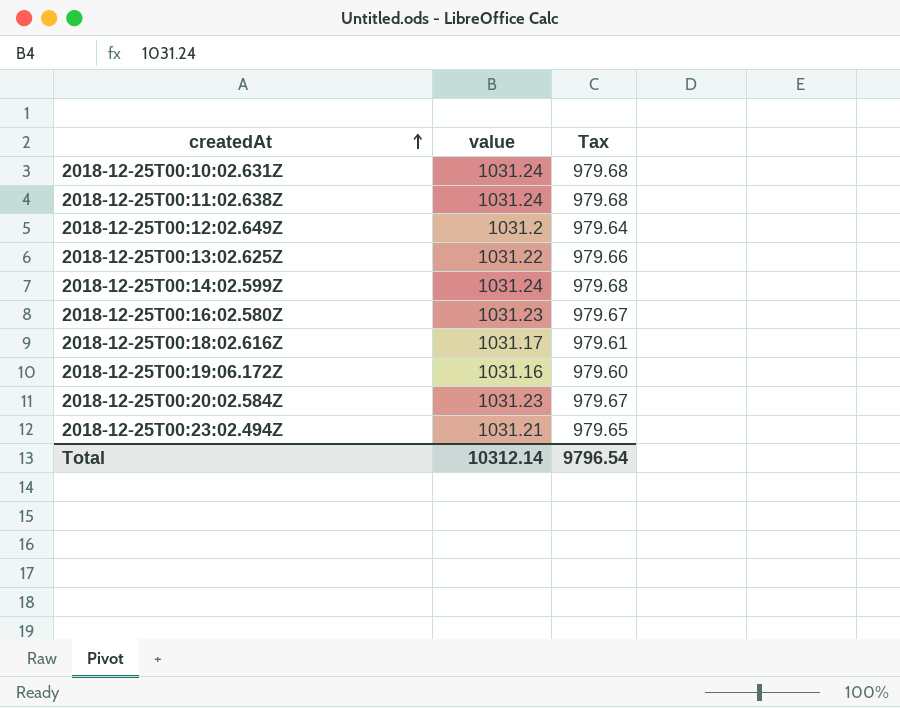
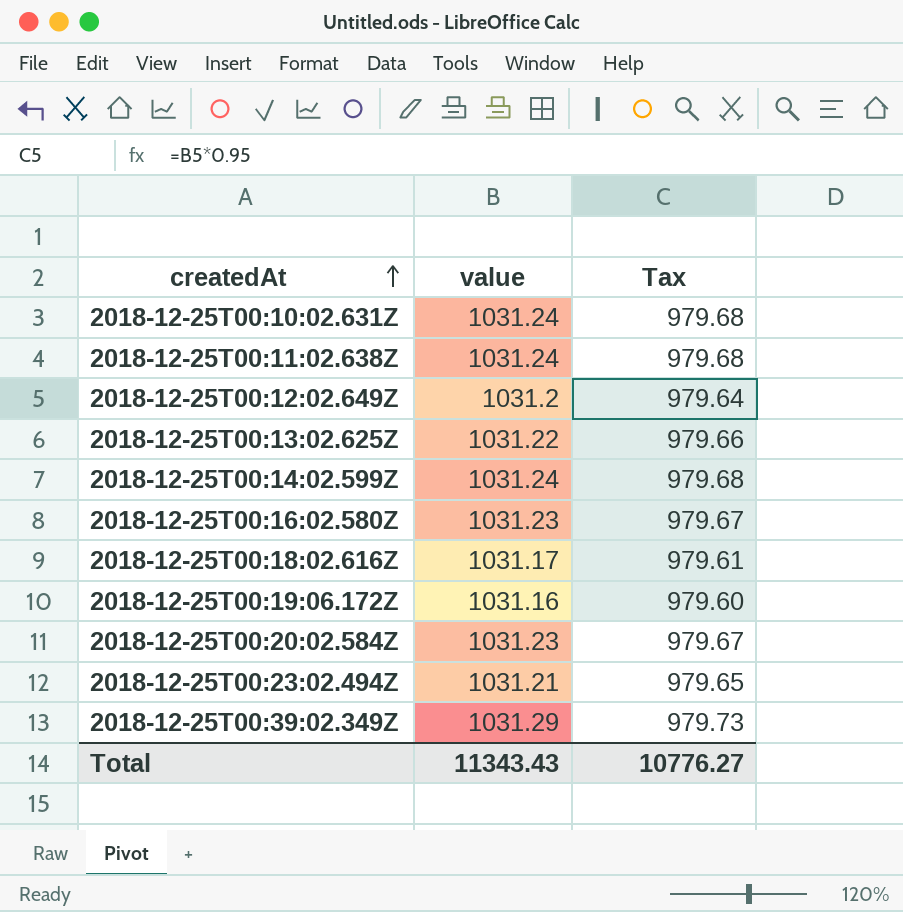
row 2018-12-25T00:39:02.349Z: none -> 1031.29 | 979.73
Total | value: 10312.14 -> 11343.43
Total | Tax: 9796.54 -> 10776.27

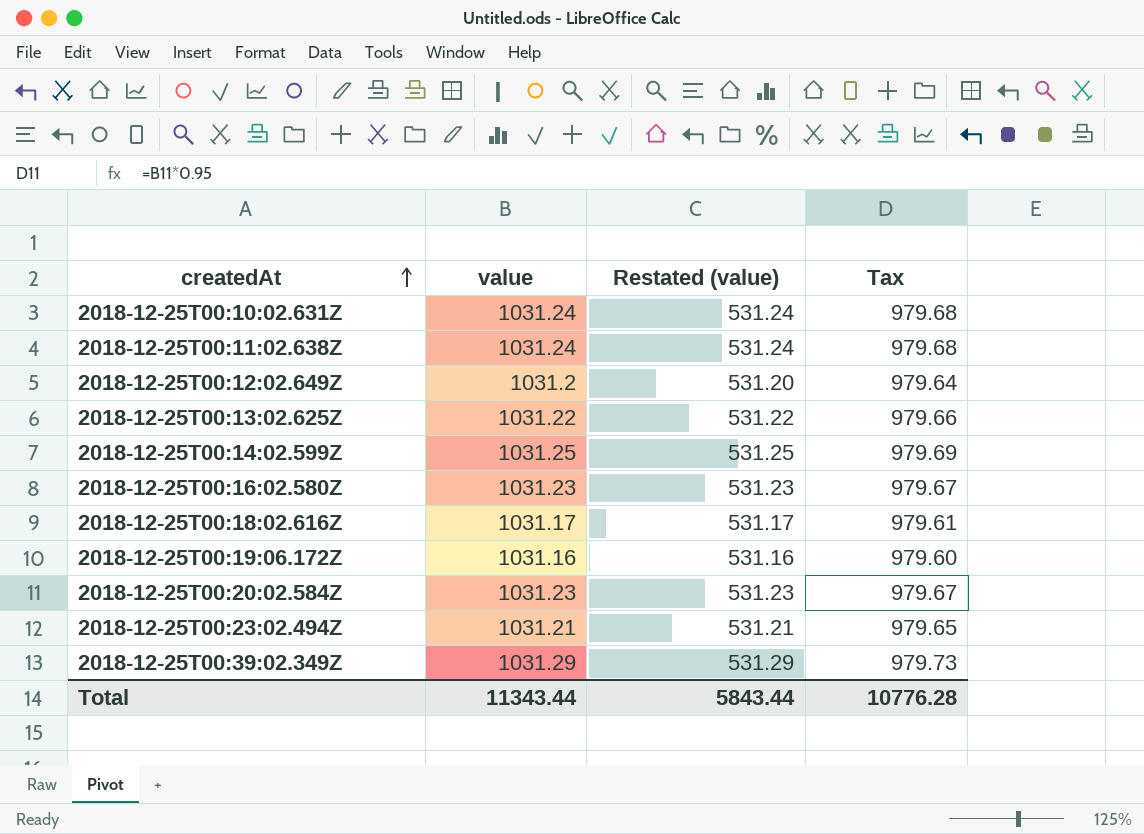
column Restated (value) | formula: none -> [value] - 500
2018-12-25T00:14:02.599Z | value: 1031.24 -> 1031.25
2018-12-25T00:14:02.599Z | Tax: 979.68 -> 979.69
Total | value: 11343.43 -> 11343.44
Total | Tax: 10776.27 -> 10776.28

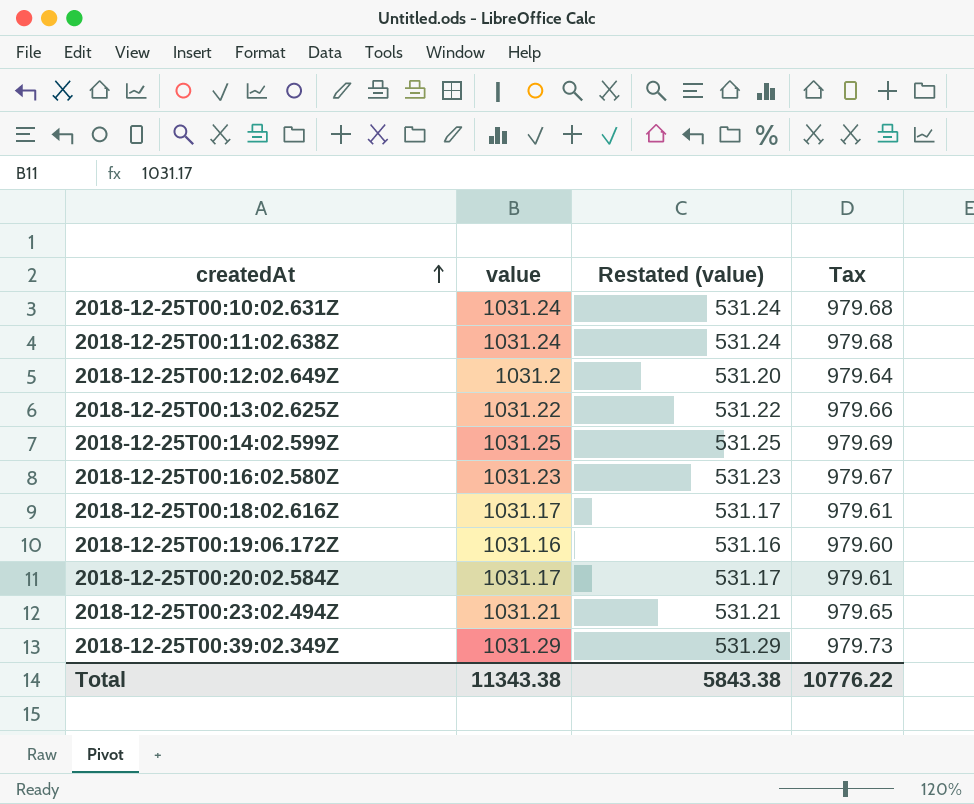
2018-12-25T00:20:02.584Z | value: 1031.23 -> 1031.17
2018-12-25T00:20:02.584Z | Restated (value): 531.23 -> 531.17
2018-12-25T00:20:02.584Z | Tax: 979.67 -> 979.61
Total | value: 11343.44 -> 11343.38
Total | Restated (value): 5843.44 -> 5843.38
Total | Tax: 10776.28 -> 10776.22

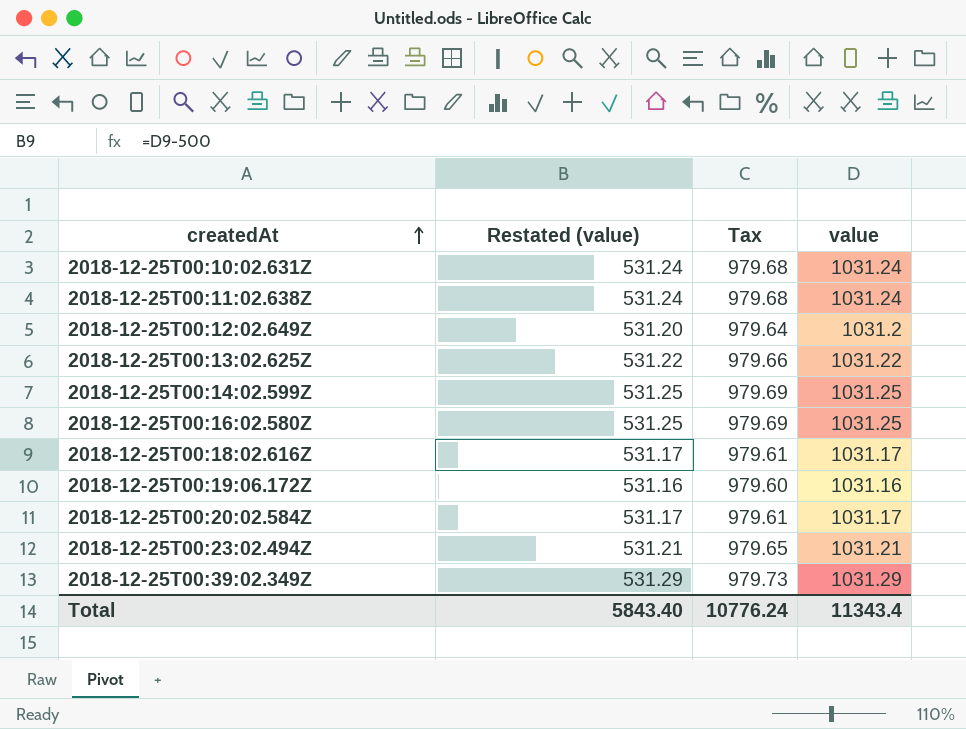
column value | position: 2 -> 4
2018-12-25T00:16:02.580Z | Restated (value): 531.23 -> 531.25
2018-12-25T00:16:02.580Z | Tax: 979.67 -> 979.69
2018-12-25T00:16:02.580Z | value: 1031.23 -> 1031.25
Total | Restated (value): 5843.38 -> 5843.40
Total | Tax: 10776.22 -> 10776.24
Total | value: 11343.38 -> 11343.4

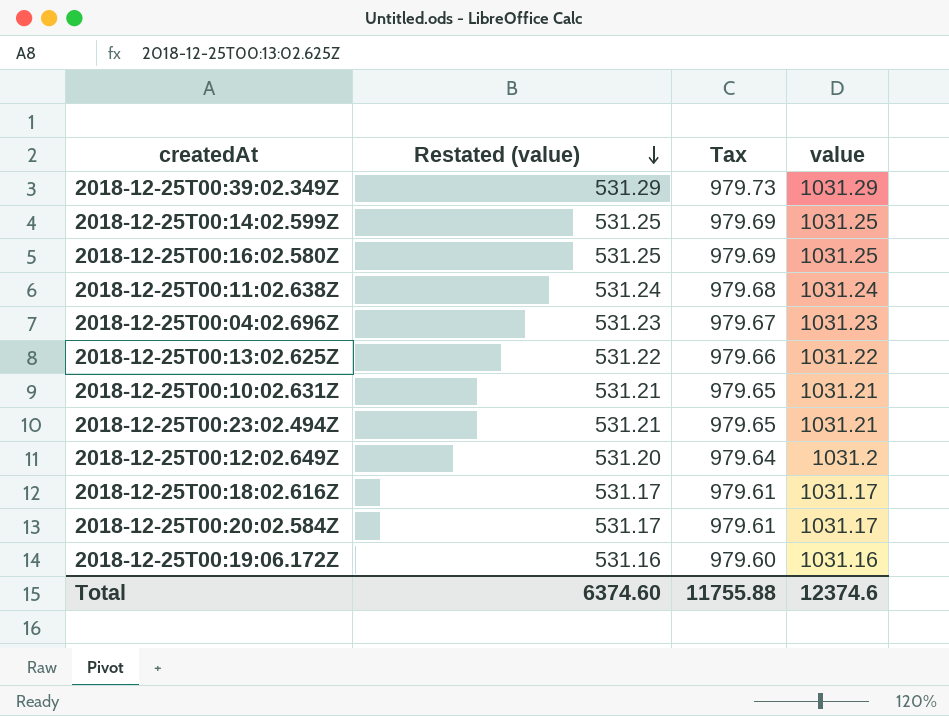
row order: createdAt ascending -> Restated (value) descending
row 2018-12-25T00:04:02.696Z: none -> 531.23 | 979.67 | 1031.23
2018-12-25T00:10:02.631Z | Restated (value): 531.24 -> 531.21
2018-12-25T00:10:02.631Z | Tax: 979.68 -> 979.65
2018-12-25T00:10:02.631Z | value: 1031.24 -> 1031.21
Total | Restated (value): 5843.40 -> 6374.60
Total | Tax: 10776.24 -> 11755.88
Total | value: 11343.4 -> 12374.6

